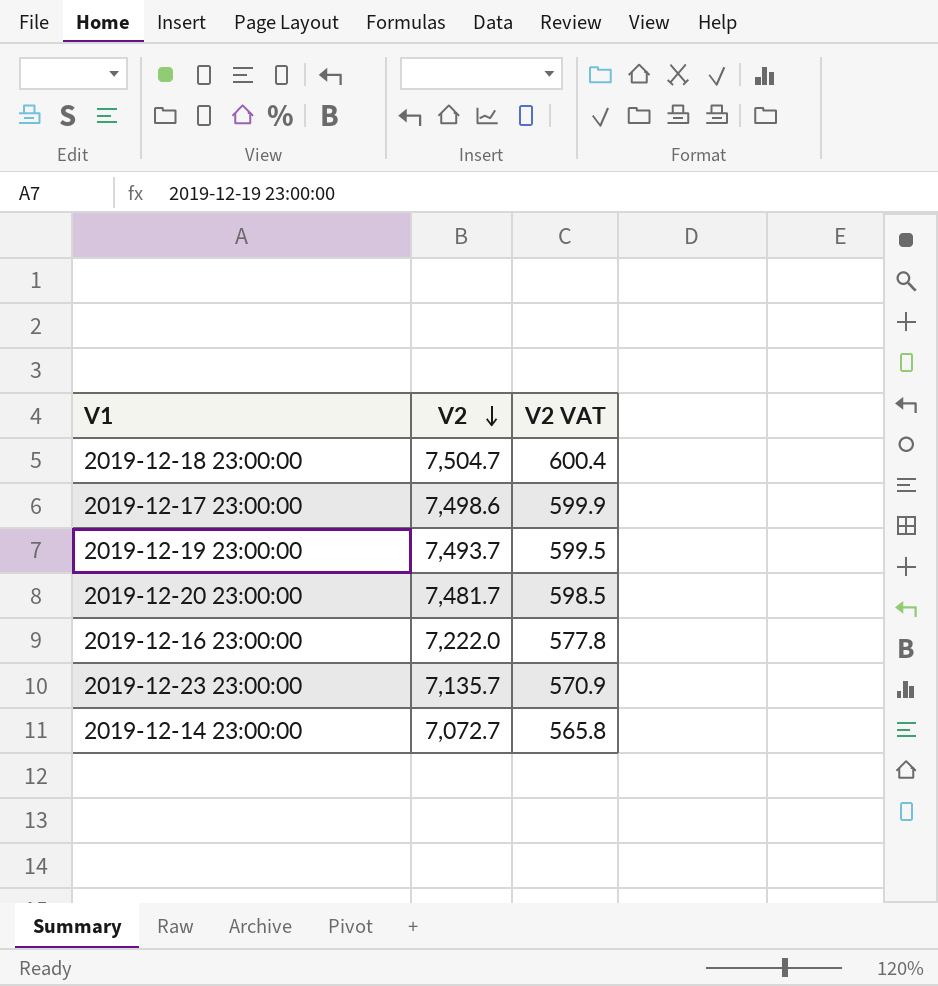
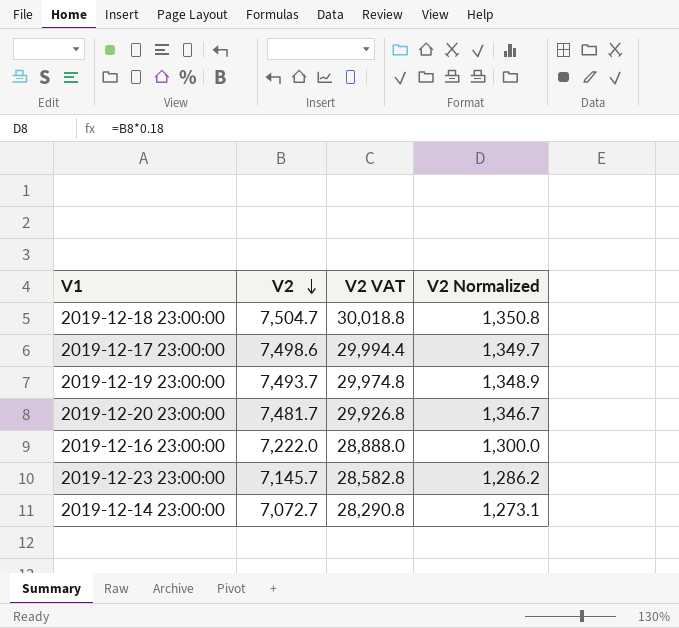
column V2 VAT | formula: [V2] * 0.08 -> [V2] * 4
column V2 Normalized | formula: none -> [V2] * 0.18
2019-12-23 23:00:00 | V2: 7,135.7 -> 7,145.7

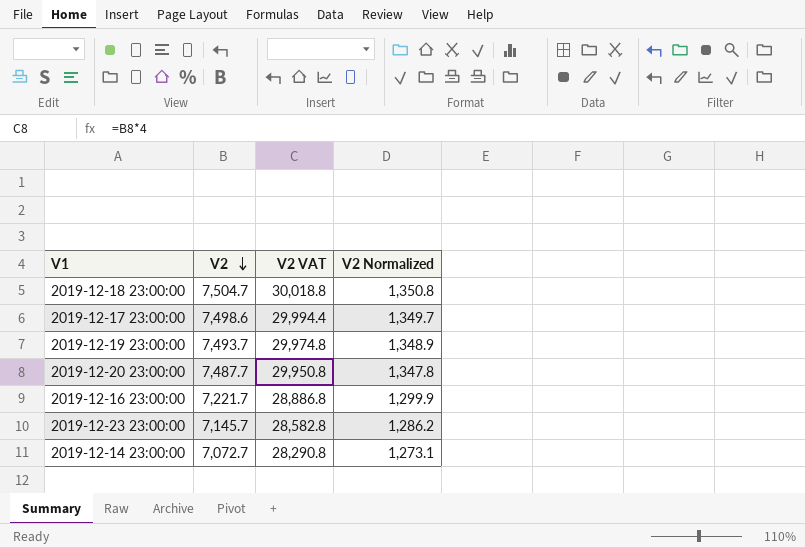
2019-12-20 23:00:00 | V2: 7,481.7 -> 7,487.7
2019-12-20 23:00:00 | V2 VAT: 29,926.8 -> 29,950.8
2019-12-20 23:00:00 | V2 Normalized: 1,346.7 -> 1,347.8
2019-12-16 23:00:00 | V2: 7,222.0 -> 7,221.7
2019-12-16 23:00:00 | V2 VAT: 28,888.0 -> 28,886.8
2019-12-16 23:00:00 | V2 Normalized: 1,300.0 -> 1,299.9

